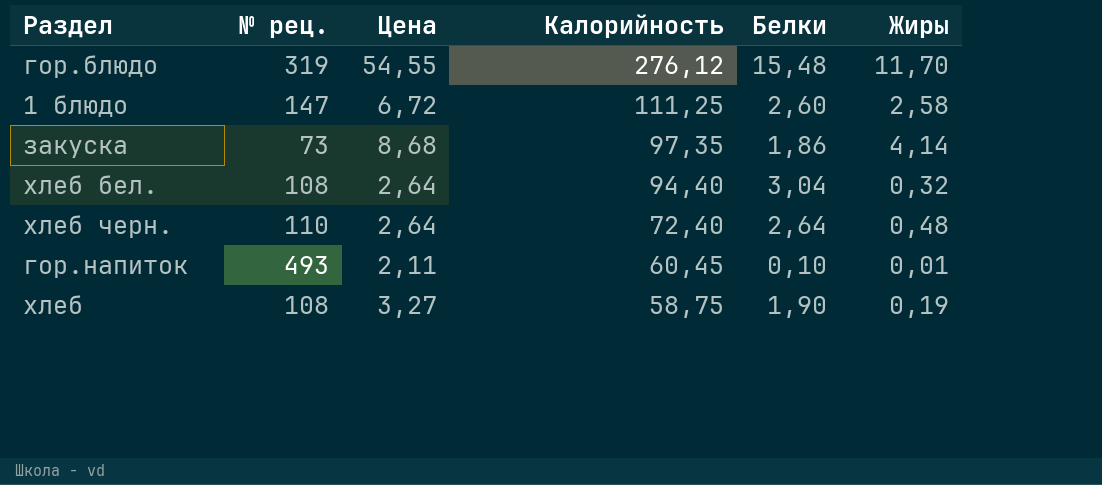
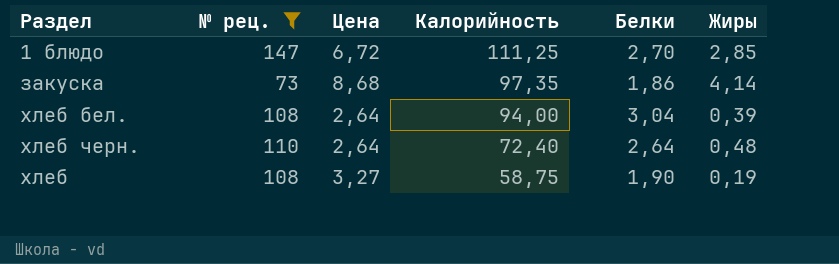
filter: none -> № рец. <= 147
1 блюдо | Белки: 2,60 -> 2,70
1 блюдо | Жиры: 2,58 -> 2,85
хлеб бел. | Калорийность: 94,40 -> 94,00
хлеб бел. | Жиры: 0,32 -> 0,39

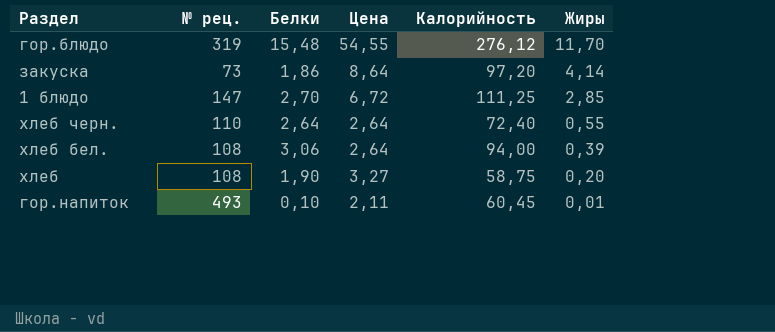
filter: № рец. <= 147 -> none
row order: Калорийность descending -> Жиры descending
column Белки | position: 5 -> 3
закуска | Цена: 8,68 -> 8,64
закуска | Калорийность: 97,35 -> 97,20
хлеб черн. | Жиры: 0,48 -> 0,55
хлеб бел. | Белки: 3,04 -> 3,06
хлеб | Жиры: 0,19 -> 0,20

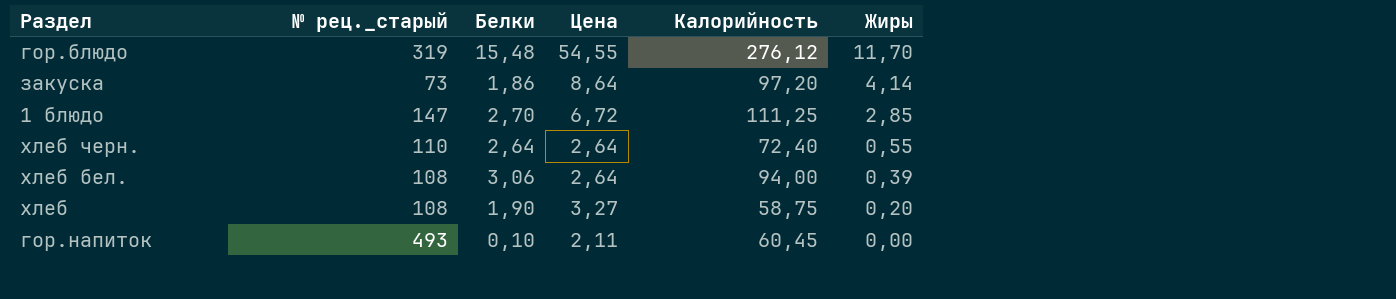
column name: № рец. -> № рец._старый
гор.напиток | Жиры: 0,01 -> 0,00

